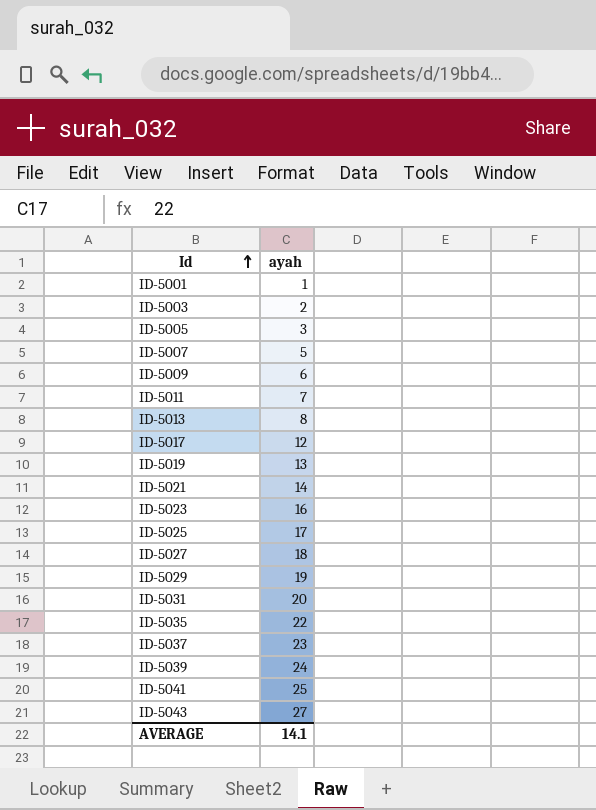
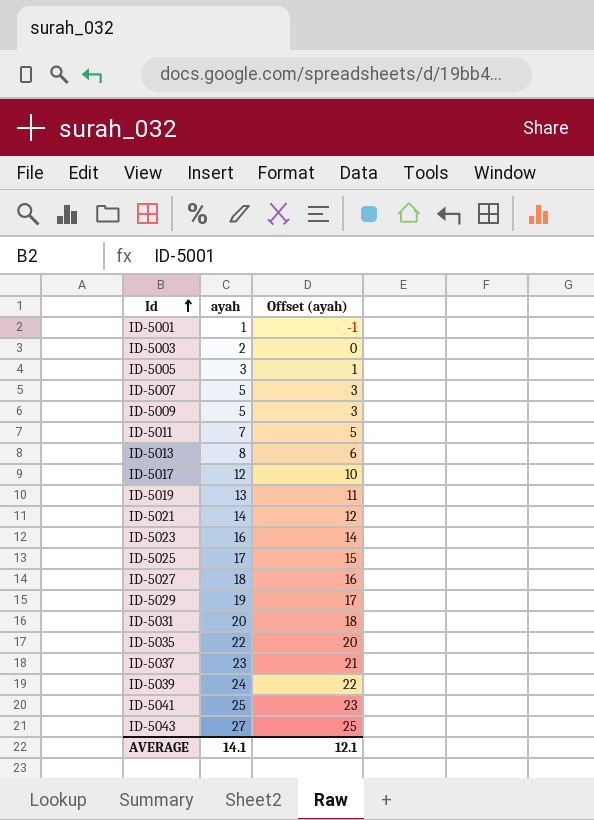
column Offset (ayah) | formula: none -> [ayah] - 2
ID-5009 | ayah: 6 -> 5

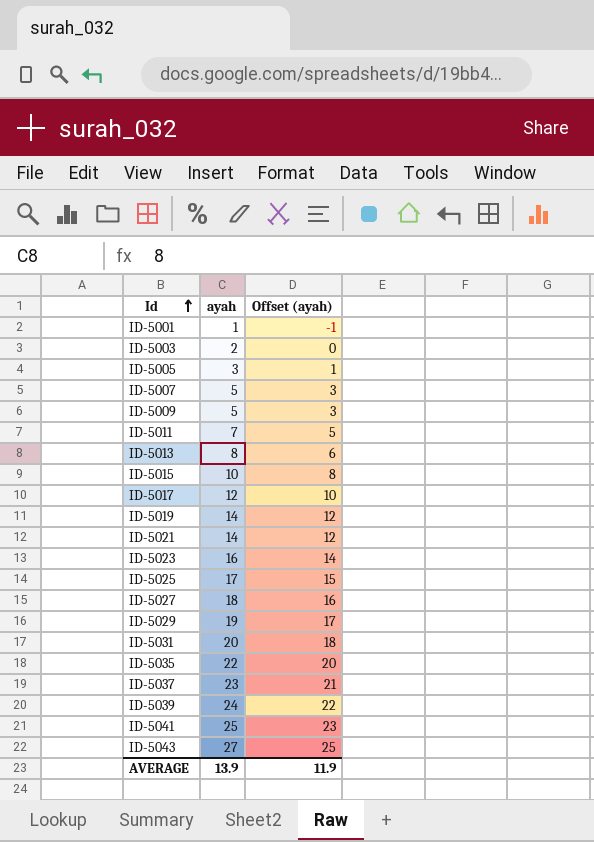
row ID-5015: none -> 10 | 8
ID-5019 | ayah: 13 -> 14
ID-5019 | Offset (ayah): 11 -> 12
AVERAGE | ayah: 14.1 -> 13.9
AVERAGE | Offset (ayah): 12.1 -> 11.9

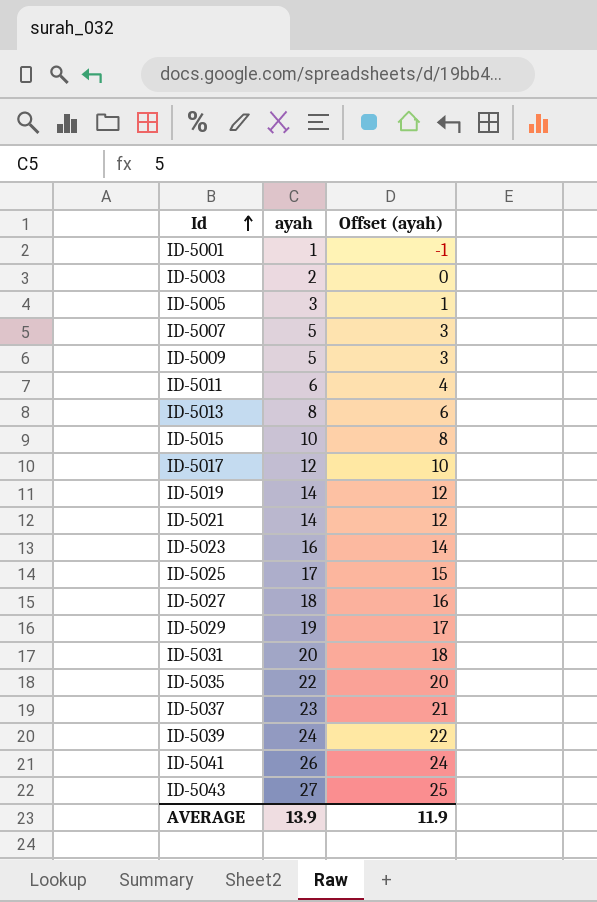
ID-5011 | ayah: 7 -> 6
ID-5011 | Offset (ayah): 5 -> 4
ID-5041 | ayah: 25 -> 26
ID-5041 | Offset (ayah): 23 -> 24

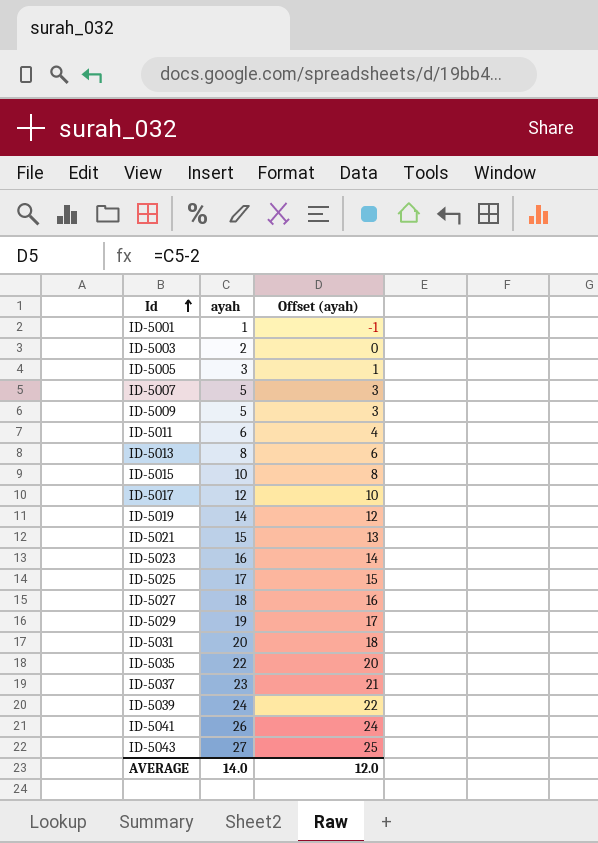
ID-5021 | ayah: 14 -> 15
ID-5021 | Offset (ayah): 12 -> 13
AVERAGE | ayah: 13.9 -> 14.0
AVERAGE | Offset (ayah): 11.9 -> 12.0

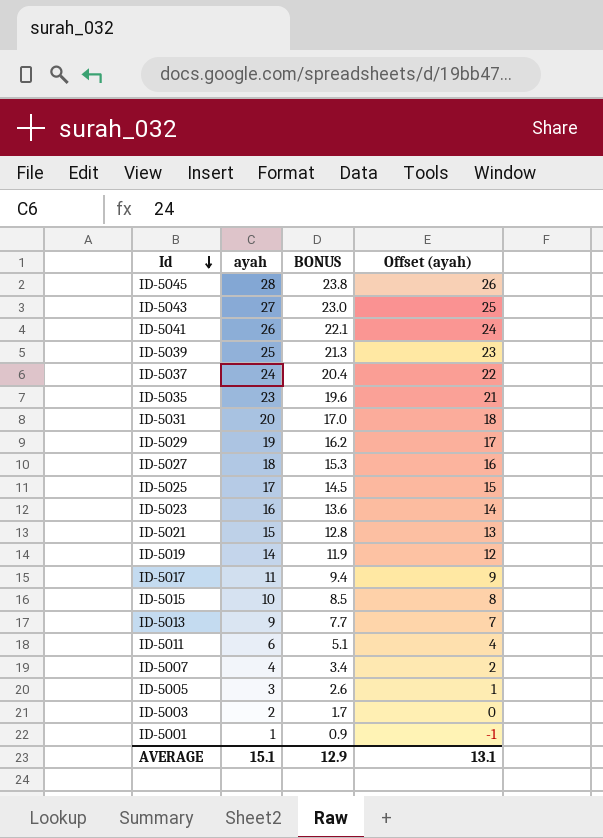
row order: Id ascending -> Id descending
column BONUS | formula: none -> [ayah] * 0.85
row ID-5009: 5 | 3 -> none
row ID-5045: none -> 28 | 23.8 | 26
ID-5039 | ayah: 24 -> 25
ID-5039 | Offset (ayah): 22 -> 23
ID-5037 | ayah: 23 -> 24
ID-5037 | Offset (ayah): 21 -> 22
ID-5035 | ayah: 22 -> 23
ID-5035 | Offset (ayah): 20 -> 21
ID-5017 | ayah: 12 -> 11
ID-5017 | Offset (ayah): 10 -> 9
ID-5013 | ayah: 8 -> 9
ID-5013 | Offset (ayah): 6 -> 7
ID-5007 | ayah: 5 -> 4
ID-5007 | Offset (ayah): 3 -> 2
AVERAGE | ayah: 14.0 -> 15.1
AVERAGE | Offset (ayah): 12.0 -> 13.1

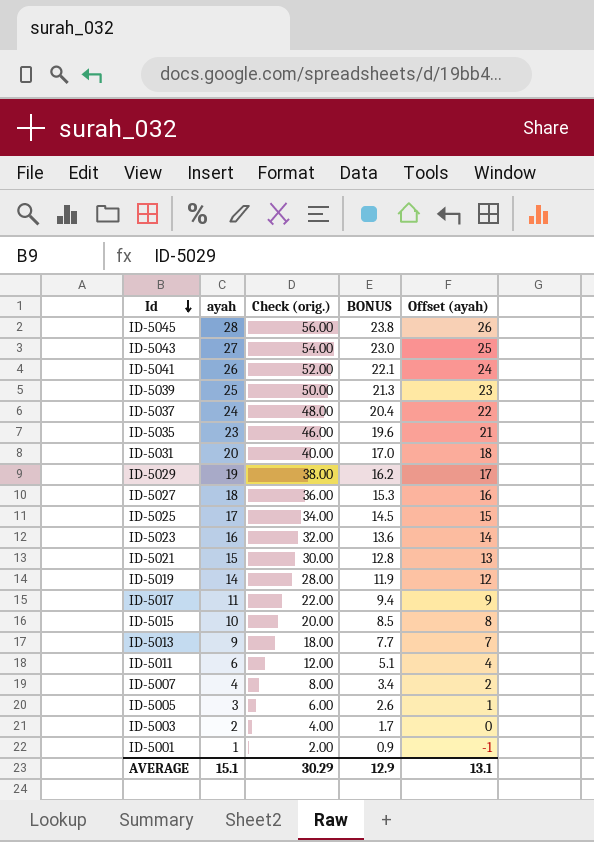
column Check (orig.) | formula: none -> [ayah] * 2

